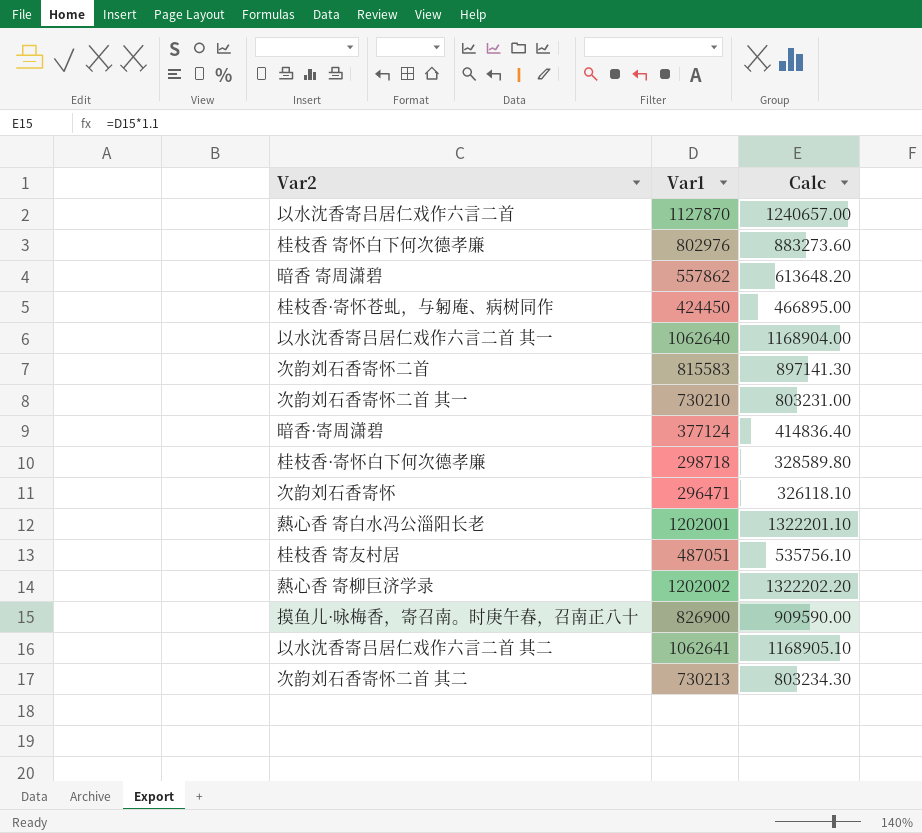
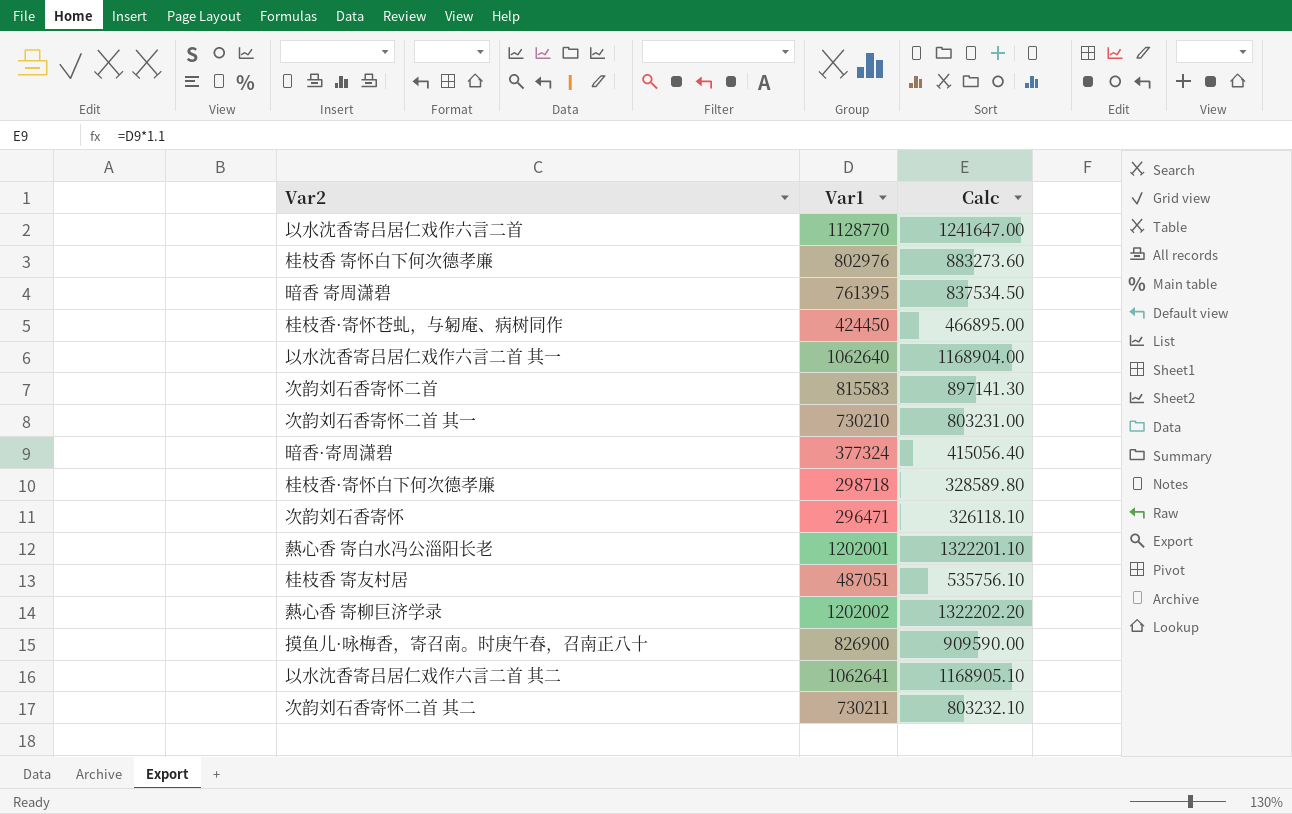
以水沈香寄吕居仁戏作六言二首 | Var1: 1127870 -> 1128770
以水沈香寄吕居仁戏作六言二首 | Calc: 1240657.00 -> 1241647.00
暗香 寄周潇碧 | Var1: 557862 -> 761395
暗香 寄周潇碧 | Calc: 613648.20 -> 837534.50
暗香·寄周潇碧 | Var1: 377124 -> 377324
暗香·寄周潇碧 | Calc: 414836.40 -> 415056.40
次韵刘石香寄怀二首 其二 | Var1: 730213 -> 730211
次韵刘石香寄怀二首 其二 | Calc: 803234.30 -> 803232.10

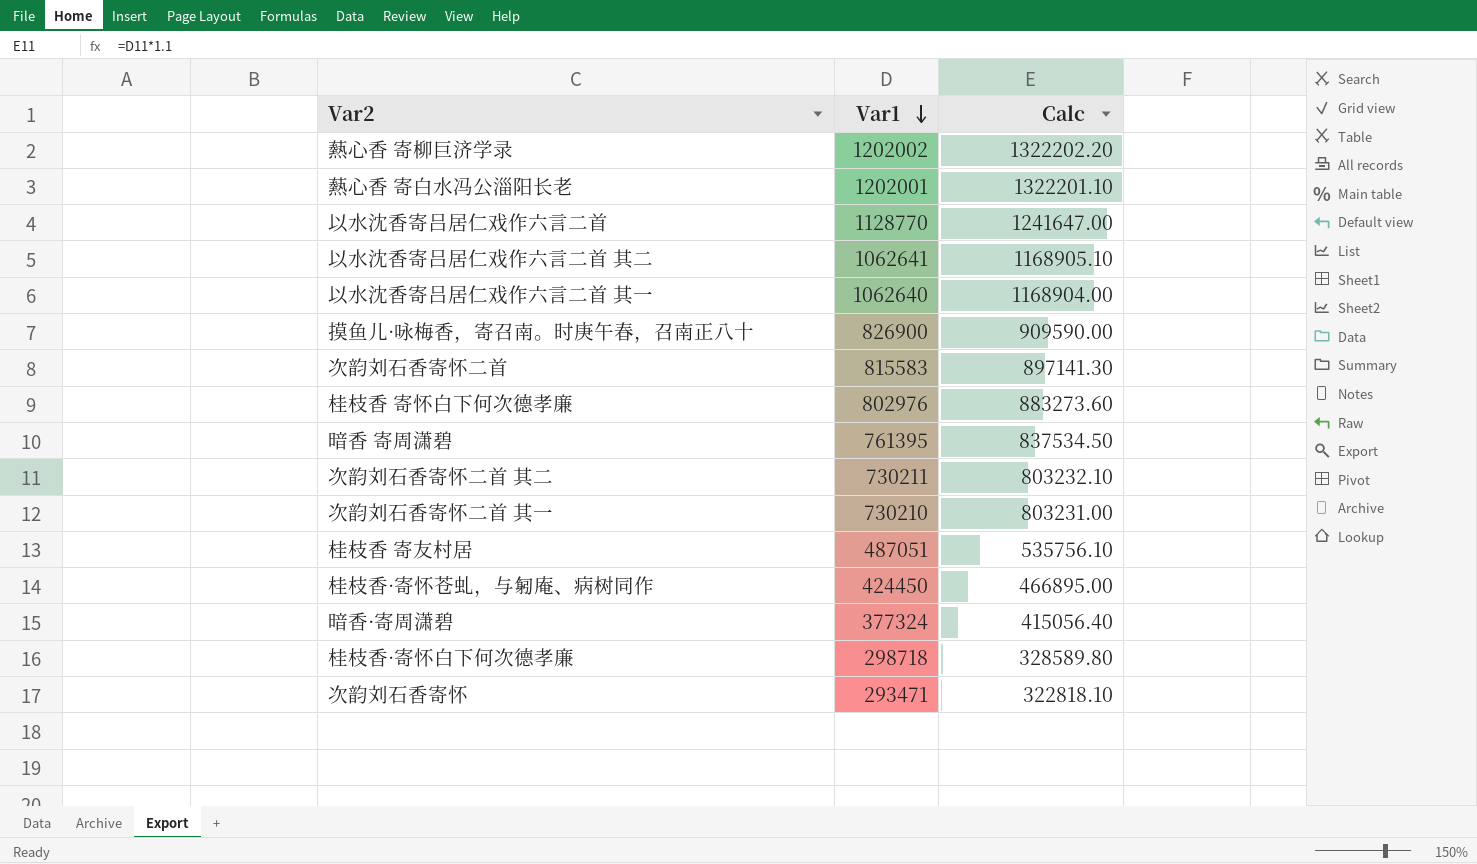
row order: none -> Var1 descending
次韵刘石香寄怀 | Var1: 296471 -> 293471
次韵刘石香寄怀 | Calc: 326118.10 -> 322818.10

